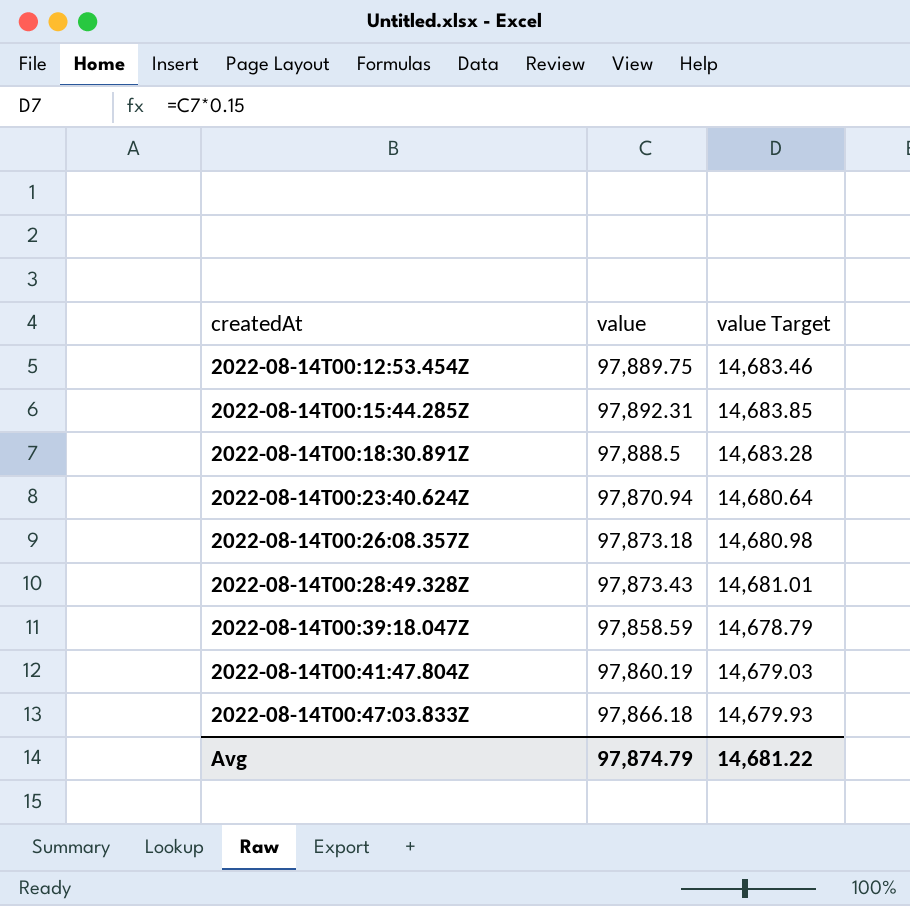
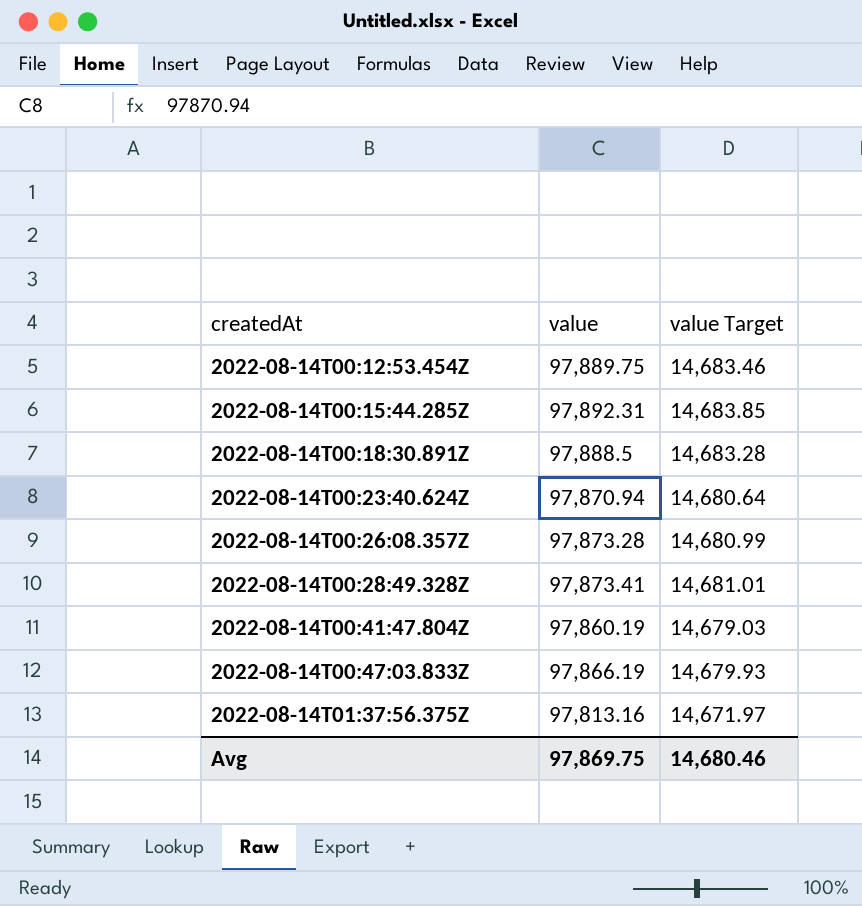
row 2022-08-14T00:39:18.047Z: 97,858.59 | 14,678.79 -> none
2022-08-14T00:26:08.357Z | value: 97,873.18 -> 97,873.28
2022-08-14T00:26:08.357Z | value Target: 14,680.98 -> 14,680.99
2022-08-14T00:28:49.328Z | value: 97,873.43 -> 97,873.41
2022-08-14T00:47:03.833Z | value: 97,866.18 -> 97,866.19
row 2022-08-14T01:37:56.375Z: none -> 97,813.16 | 14,671.97
Avg | value: 97,874.79 -> 97,869.75
Avg | value Target: 14,681.22 -> 14,680.46

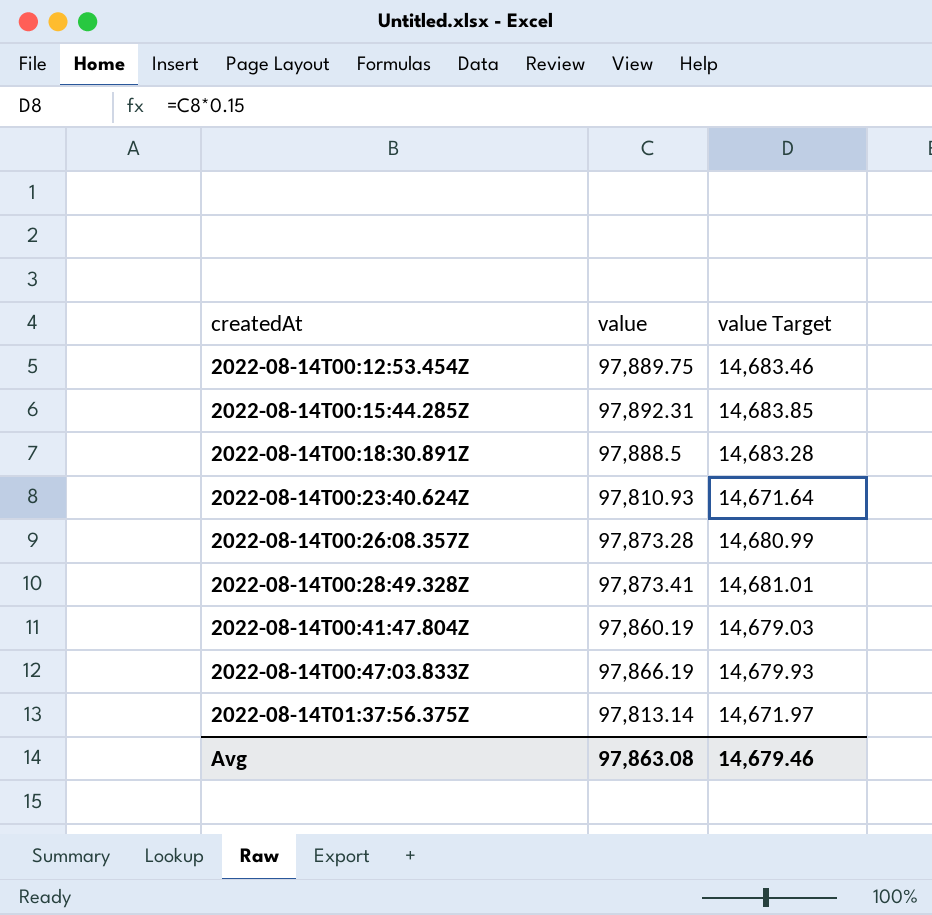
2022-08-14T00:23:40.624Z | value: 97,870.94 -> 97,810.93
2022-08-14T00:23:40.624Z | value Target: 14,680.64 -> 14,671.64
2022-08-14T01:37:56.375Z | value: 97,813.16 -> 97,813.14
Avg | value: 97,869.75 -> 97,863.08
Avg | value Target: 14,680.46 -> 14,679.46

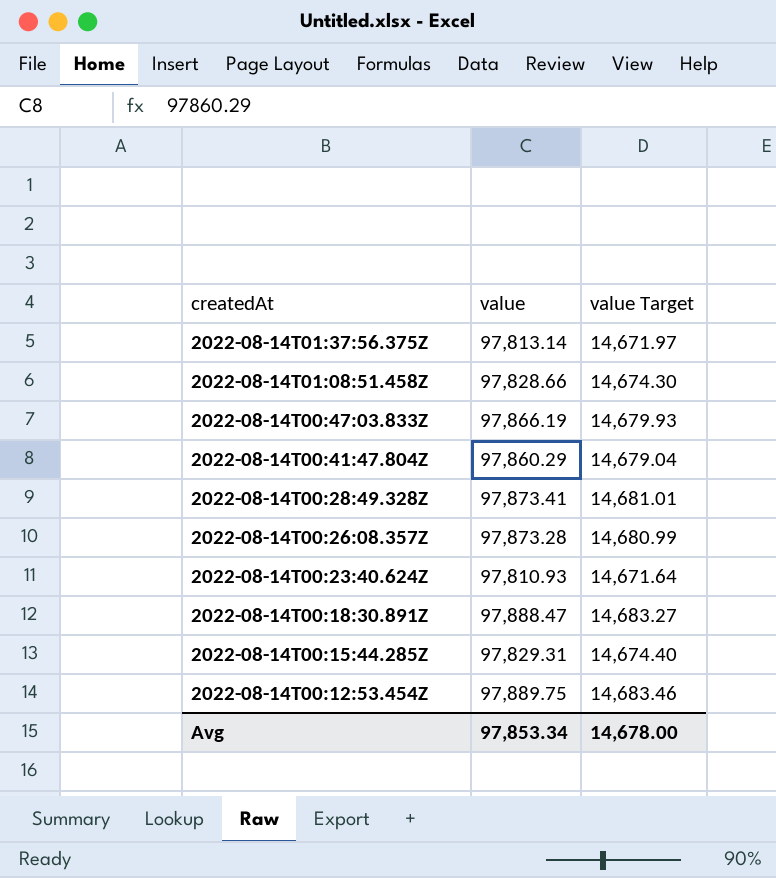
row order: createdAt ascending -> createdAt descending
row 2022-08-14T01:08:51.458Z: none -> 97,828.66 | 14,674.30
2022-08-14T00:41:47.804Z | value: 97,860.19 -> 97,860.29
2022-08-14T00:41:47.804Z | value Target: 14,679.03 -> 14,679.04
2022-08-14T00:18:30.891Z | value: 97,888.5 -> 97,888.47
2022-08-14T00:18:30.891Z | value Target: 14,683.28 -> 14,683.27
2022-08-14T00:15:44.285Z | value: 97,892.31 -> 97,829.31
2022-08-14T00:15:44.285Z | value Target: 14,683.85 -> 14,674.40
Avg | value: 97,863.08 -> 97,853.34
Avg | value Target: 14,679.46 -> 14,678.00

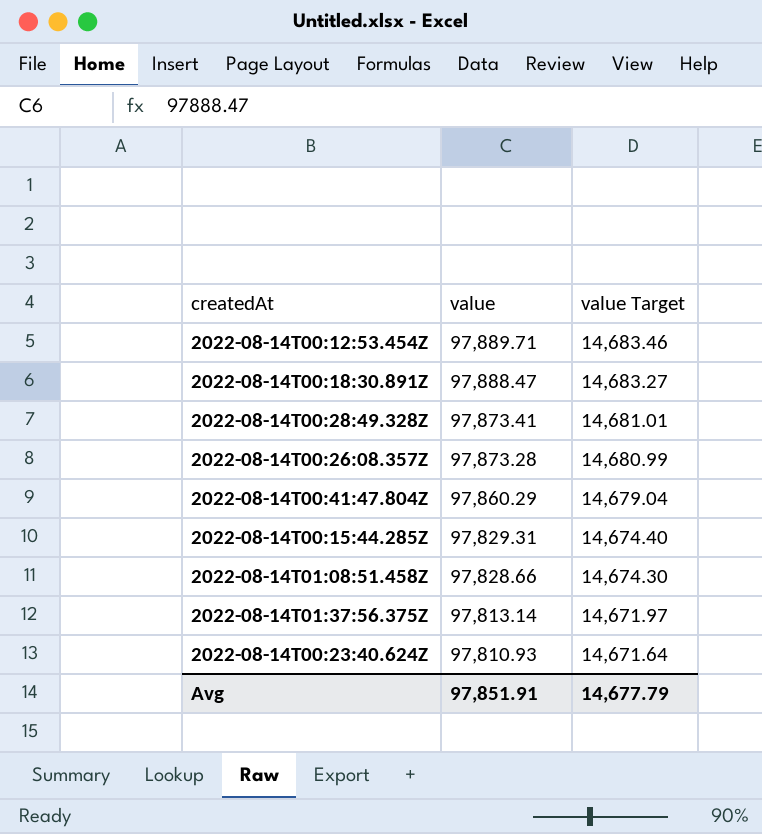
row order: createdAt descending -> value descending
row 2022-08-14T00:47:03.833Z: 97,866.19 | 14,679.93 -> none
2022-08-14T00:12:53.454Z | value: 97,889.75 -> 97,889.71
Avg | value: 97,853.34 -> 97,851.91
Avg | value Target: 14,678.00 -> 14,677.79

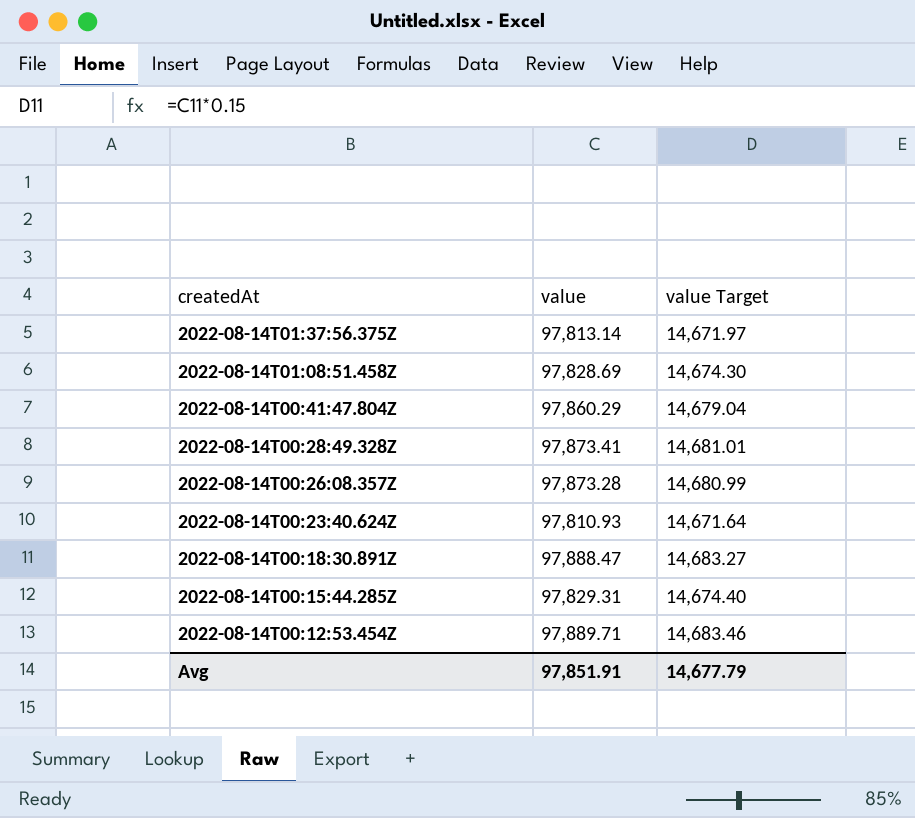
row order: value descending -> createdAt descending
2022-08-14T01:08:51.458Z | value: 97,828.66 -> 97,828.69

